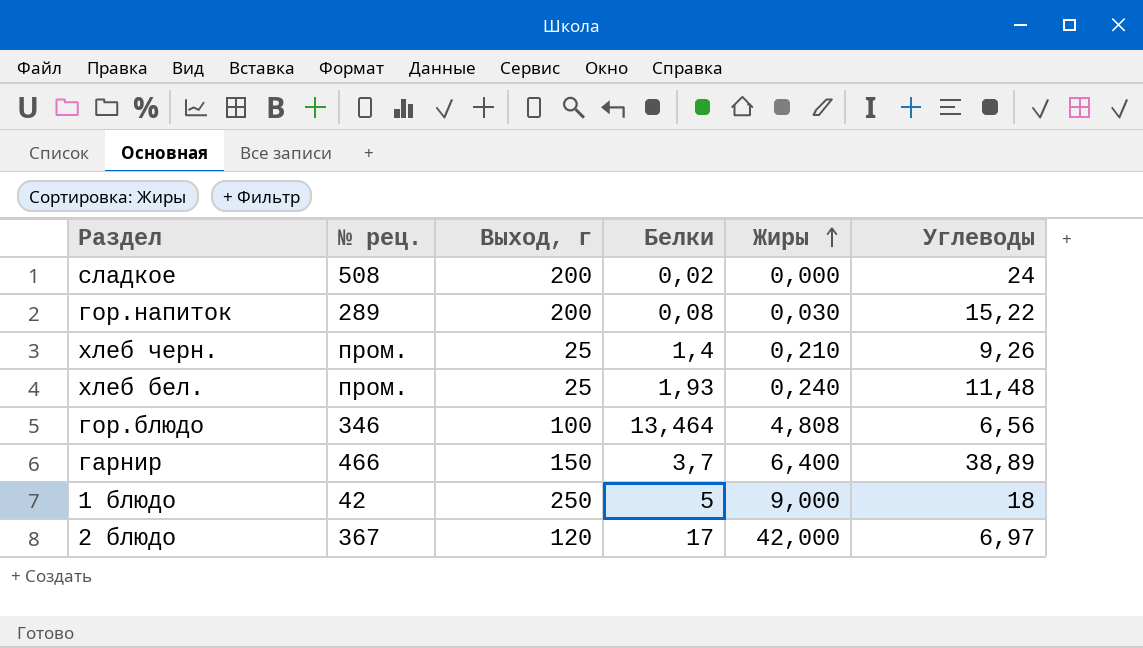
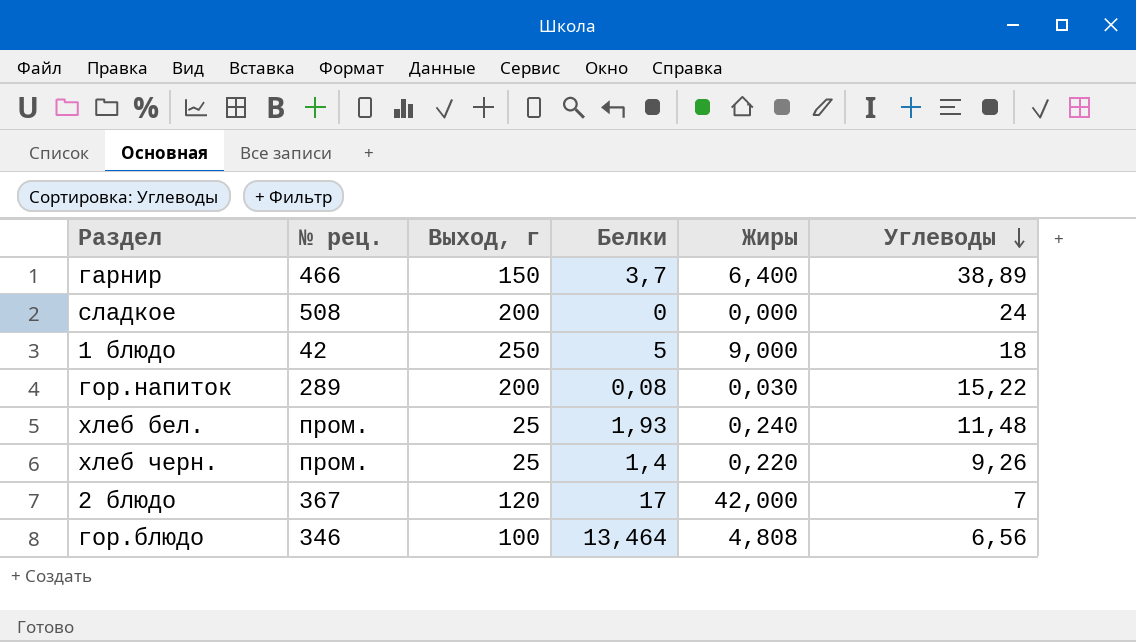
row order: Жиры ascending -> Углеводы descending
сладкое | Белки: 0,02 -> 0
хлеб черн. | Жиры: 0,210 -> 0,220
2 блюдо | Углеводы: 6,97 -> 7

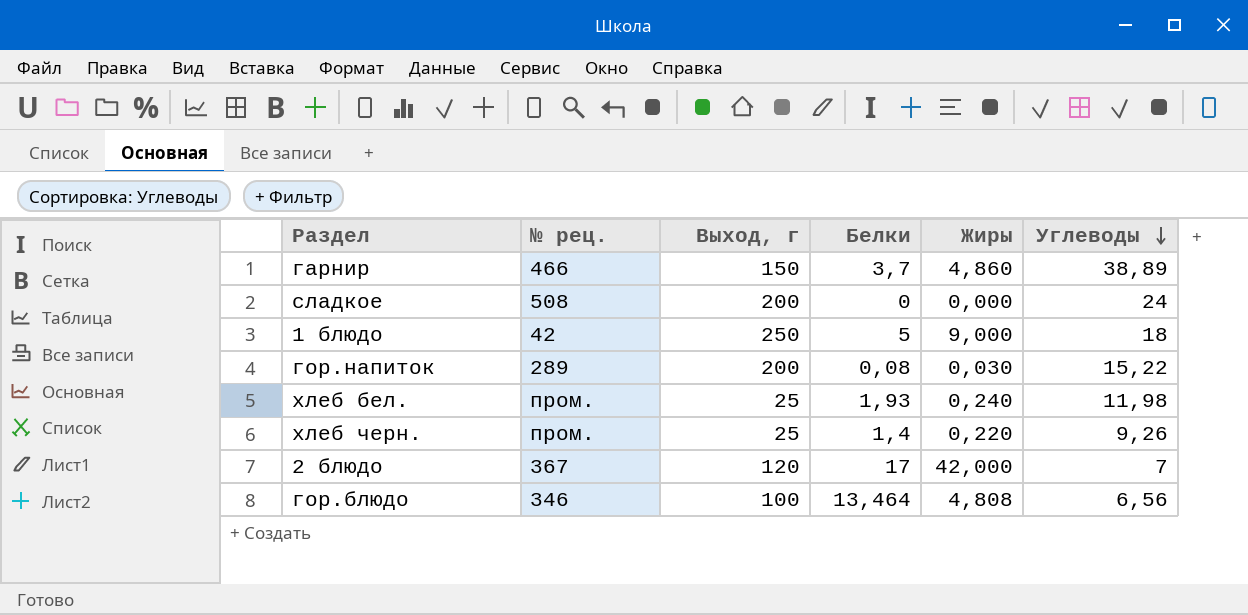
гарнир | Жиры: 6,400 -> 4,860
хлеб бел. | Углеводы: 11,48 -> 11,98

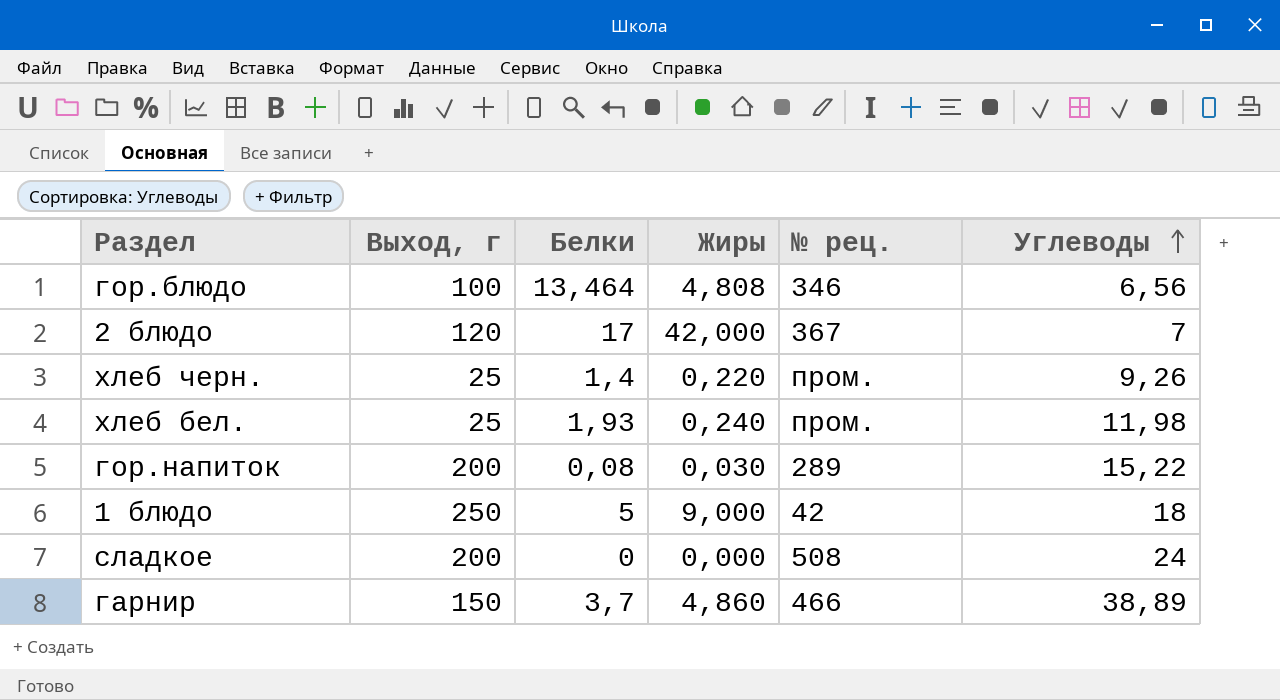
row order: Углеводы descending -> Углеводы ascending
column № рец. | position: 2 -> 5

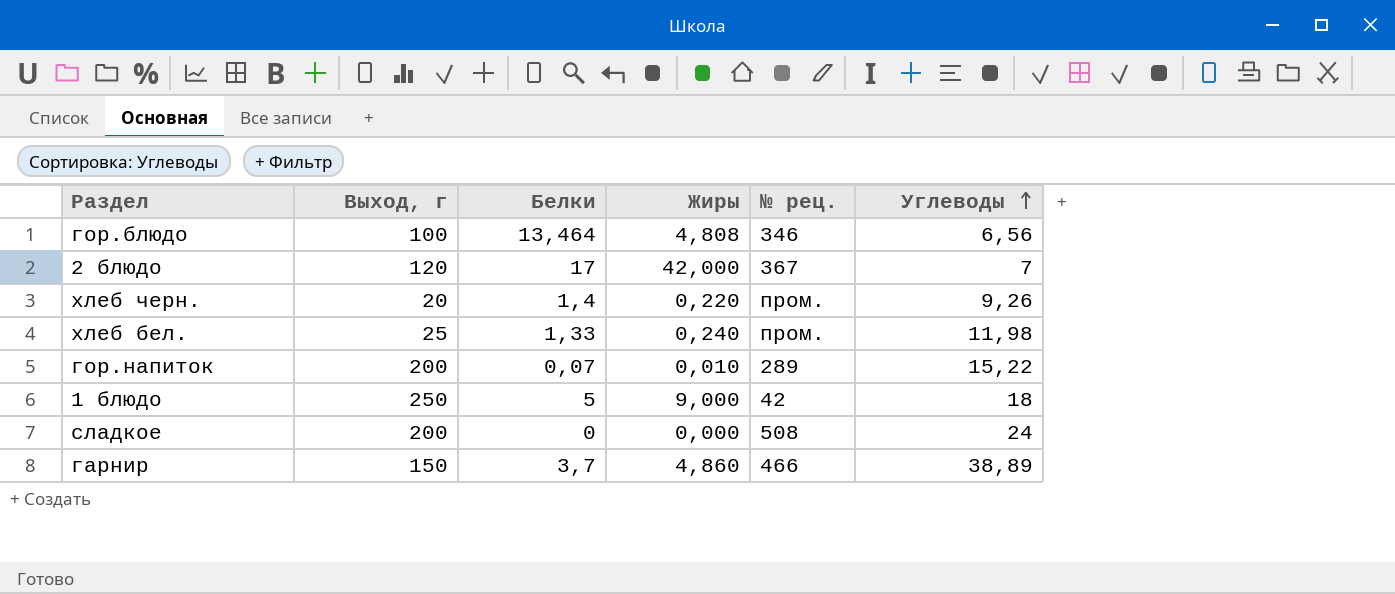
хлеб черн. | Выход, г: 25 -> 20
хлеб бел. | Белки: 1,93 -> 1,33
гор.напиток | Белки: 0,08 -> 0,07
гор.напиток | Жиры: 0,030 -> 0,010

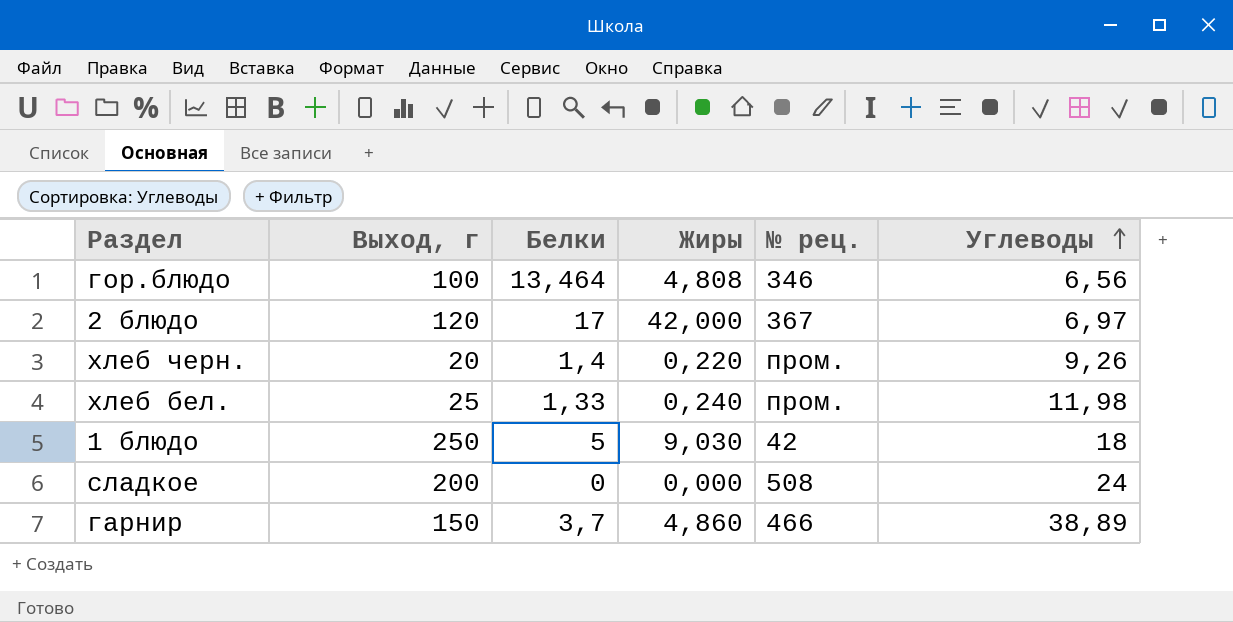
row гор.напиток: 200 | 0,07 | 0,010 | 289 | 15,22 -> none
2 блюдо | Углеводы: 7 -> 6,97
1 блюдо | Жиры: 9,000 -> 9,030

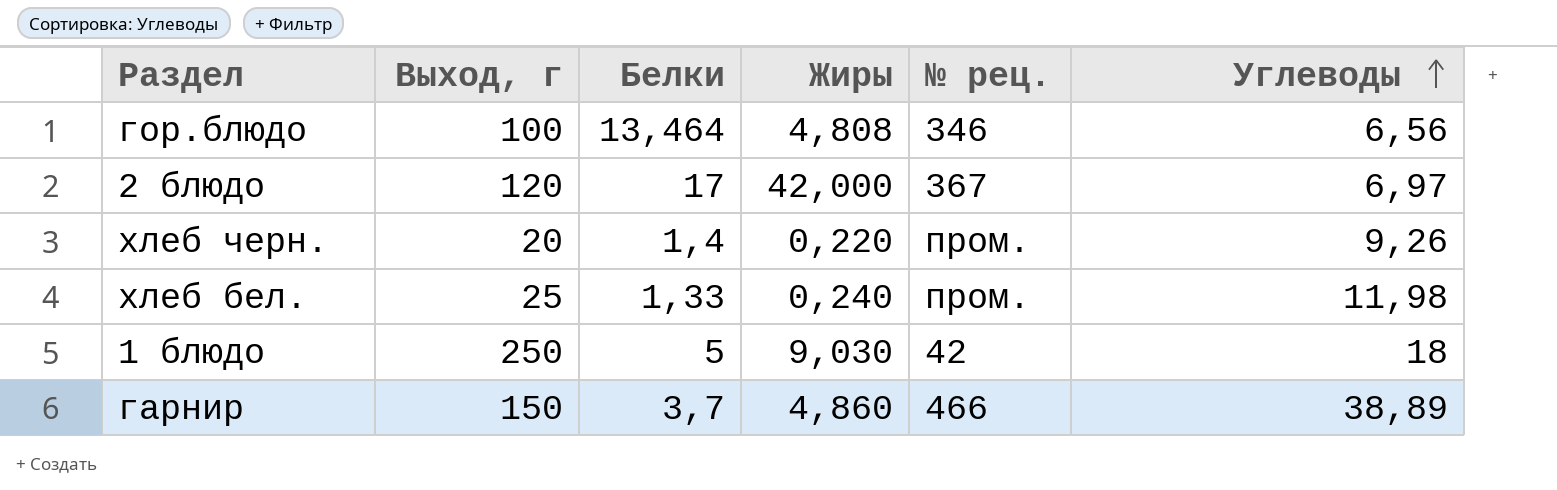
row сладкое: 200 | 0 | 0,000 | 508 | 24 -> none

